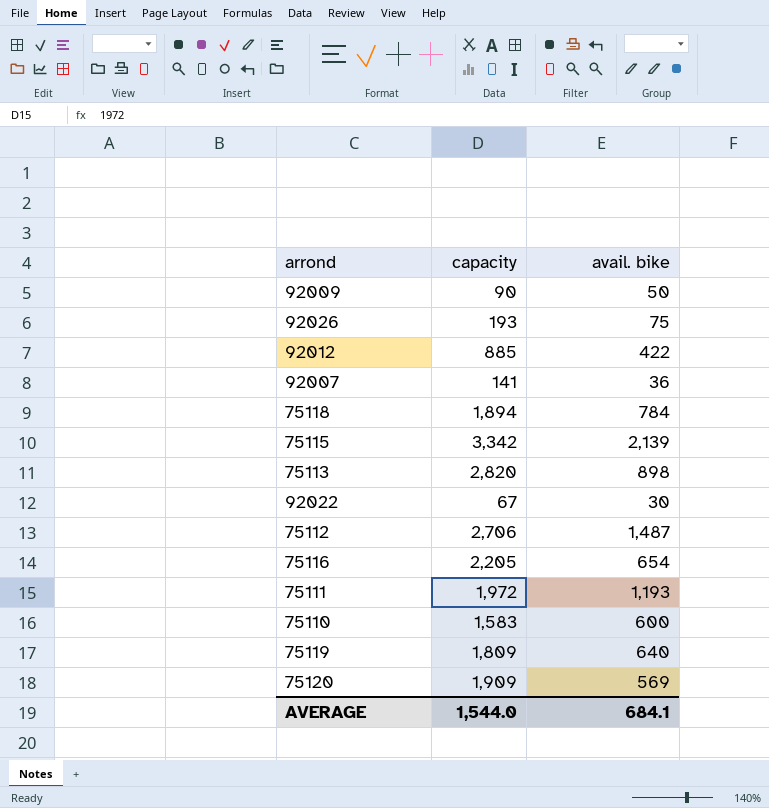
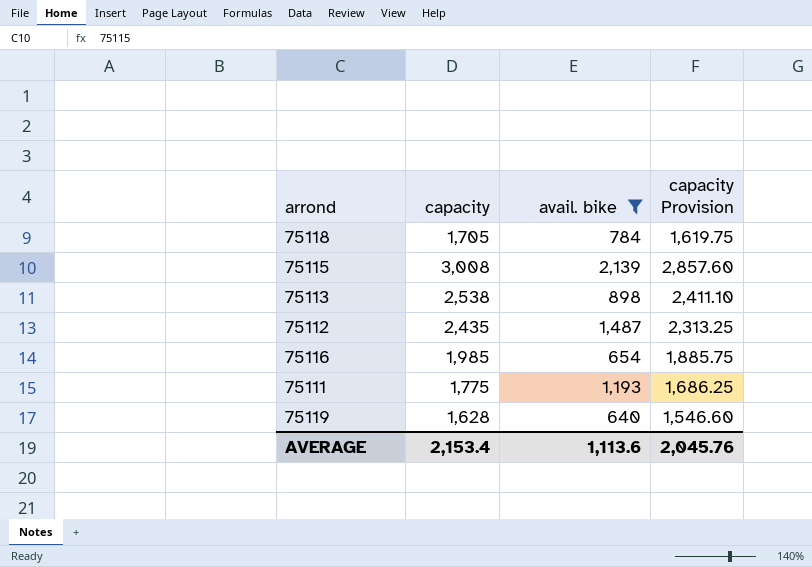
filter: none -> avail. bike >= 640
column capacity Provision | formula: none -> [capacity] * 0.95
75118 | capacity: 1,894 -> 1,705
75115 | capacity: 3,342 -> 3,008
75113 | capacity: 2,820 -> 2,538
75112 | capacity: 2,706 -> 2,435
75116 | capacity: 2,205 -> 1,985
75111 | capacity: 1,972 -> 1,775
75119 | capacity: 1,809 -> 1,628
AVERAGE | capacity: 1,544.0 -> 2,153.4
AVERAGE | avail. bike: 684.1 -> 1,113.6

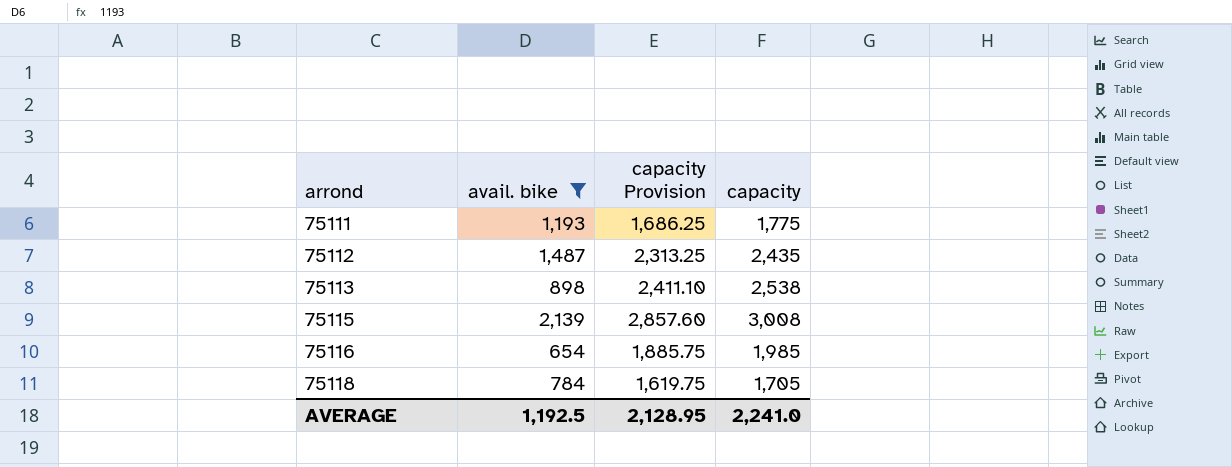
row order: none -> arrond ascending
column capacity | position: 2 -> 4
row 75119: 1,628 | 640 | 1,546.60 -> none
AVERAGE | avail. bike: 1,113.6 -> 1,192.5
AVERAGE | capacity Provision: 2,045.76 -> 2,128.95
AVERAGE | capacity: 2,153.4 -> 2,241.0

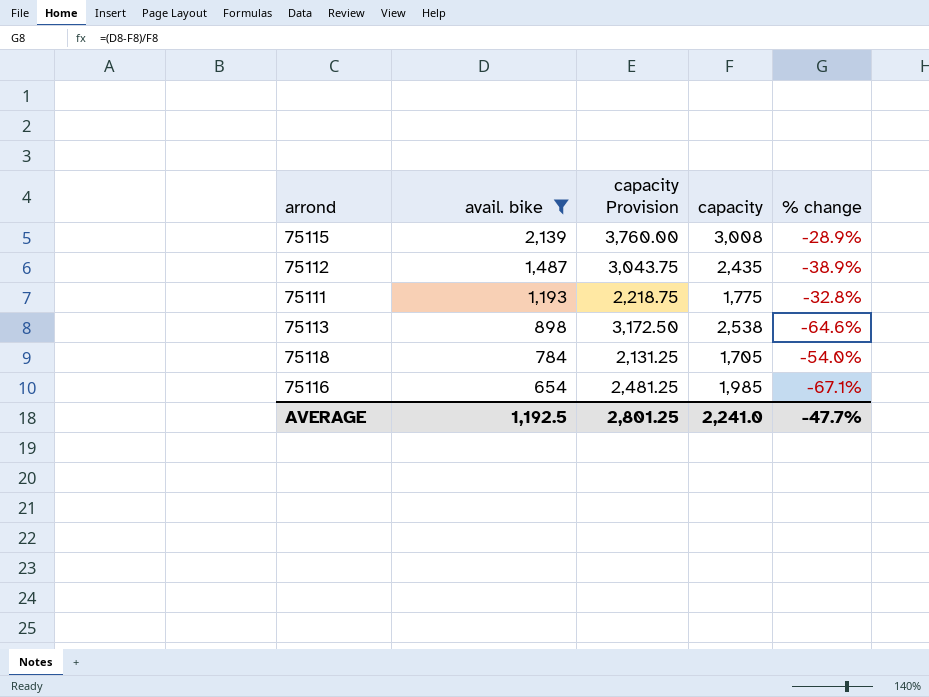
row order: arrond ascending -> avail. bike descending
column capacity Provision | formula: [capacity] * 0.95 -> [capacity] * 1.25
column % change | formula: none -> ([avail. bike] - [capacity]) / [capacity]
AVERAGE | capacity Provision: 2,128.95 -> 2,801.25

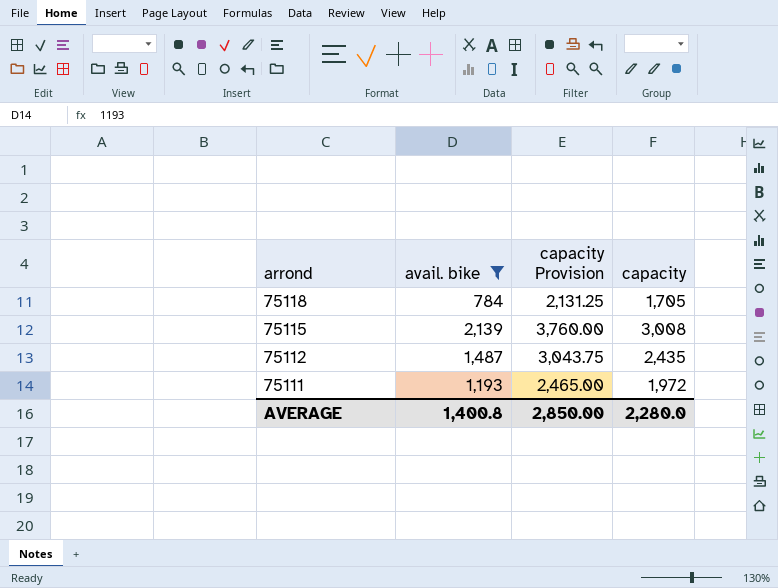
row order: avail. bike descending -> arrond descending
column % change | formula: ([avail. bike] - [capacity]) / [capacity] -> none
row 75113: 898 | 3,172.50 | 2,538 | -64.6% -> none
row 75116: 654 | 2,481.25 | 1,985 | -67.1% -> none
75111 | capacity Provision: 2,218.75 -> 2,465.00
75111 | capacity: 1,775 -> 1,972
AVERAGE | avail. bike: 1,192.5 -> 1,400.8
AVERAGE | capacity Provision: 2,801.25 -> 2,850.00
AVERAGE | capacity: 2,241.0 -> 2,280.0

